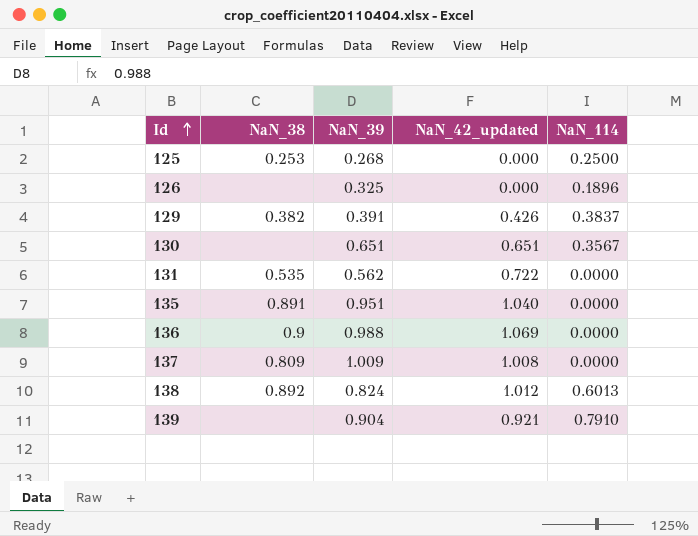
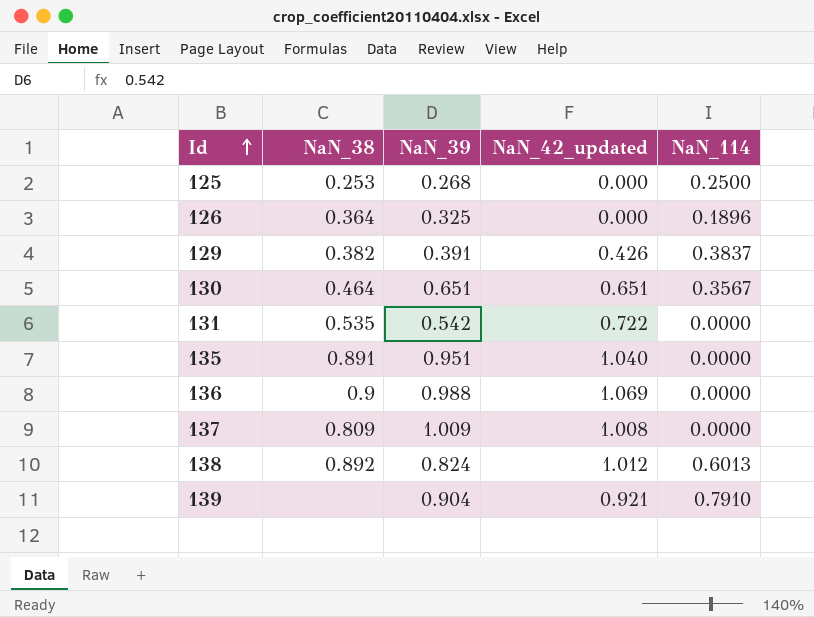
126 | NaN_38: none -> 0.364
130 | NaN_38: none -> 0.464
131 | NaN_39: 0.562 -> 0.542

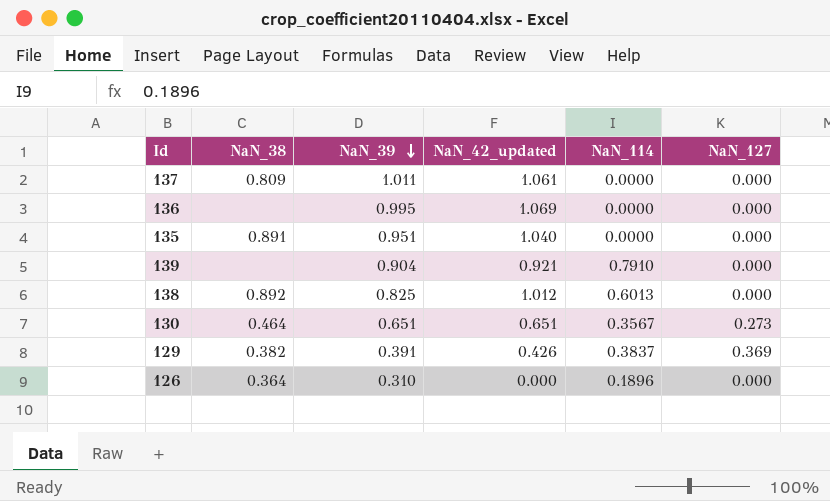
row order: Id ascending -> NaN_39 descending
column NaN_127 | position: none -> 6
row 125: 0.253 | 0.268 | 0.000 | 0.2500 -> none
row 131: 0.535 | 0.542 | 0.722 | 0.0000 -> none
137 | NaN_39: 1.009 -> 1.011
137 | NaN_42_updated: 1.008 -> 1.061
136 | NaN_38: 0.9 -> none
136 | NaN_39: 0.988 -> 0.995
138 | NaN_39: 0.824 -> 0.825
126 | NaN_39: 0.325 -> 0.310

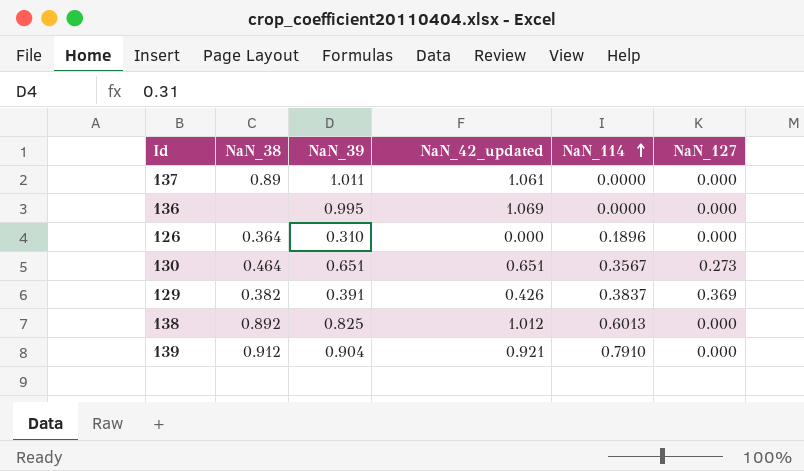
row order: NaN_39 descending -> NaN_114 ascending
row 135: 0.891 | 0.951 | 1.040 | 0.0000 | 0.000 -> none
137 | NaN_38: 0.809 -> 0.89
139 | NaN_38: none -> 0.912

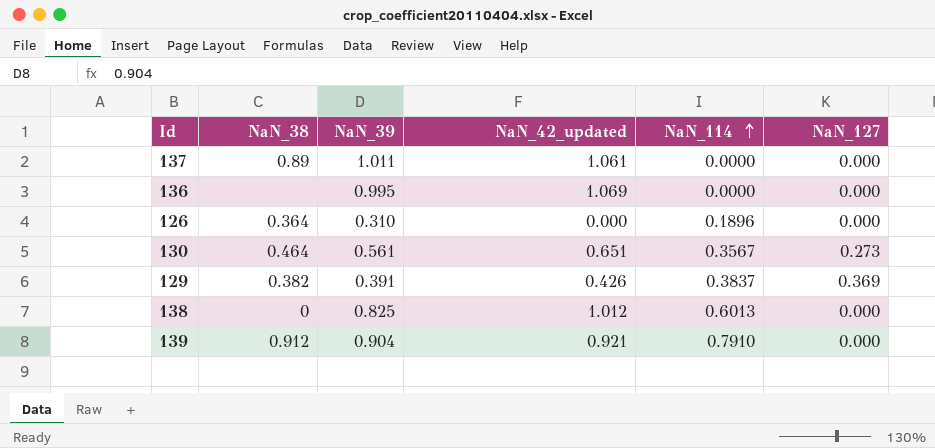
130 | NaN_39: 0.651 -> 0.561
138 | NaN_38: 0.892 -> 0

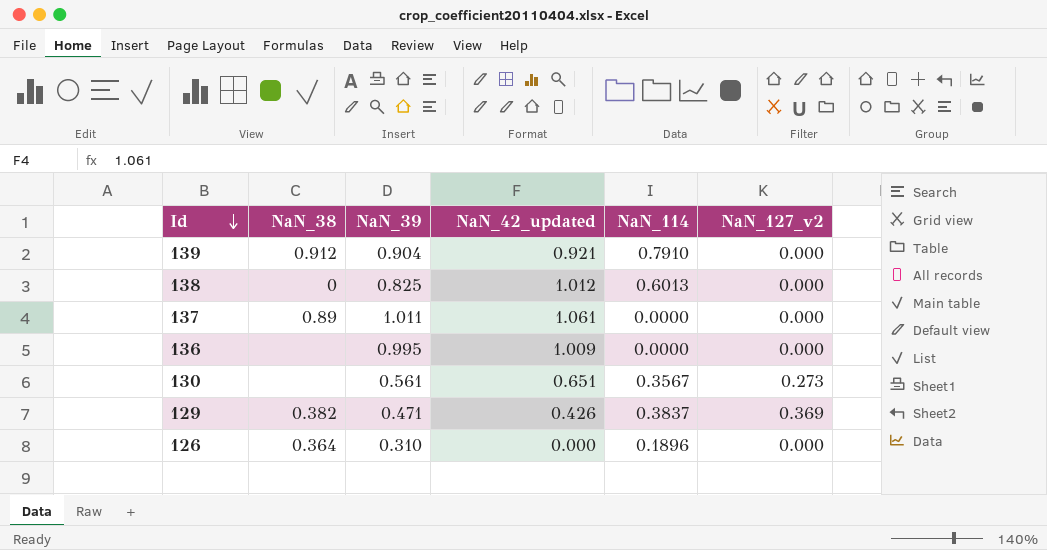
row order: NaN_114 ascending -> Id descending
column name: NaN_127 -> NaN_127_v2
136 | NaN_42_updated: 1.069 -> 1.009
130 | NaN_38: 0.464 -> none
129 | NaN_39: 0.391 -> 0.471

